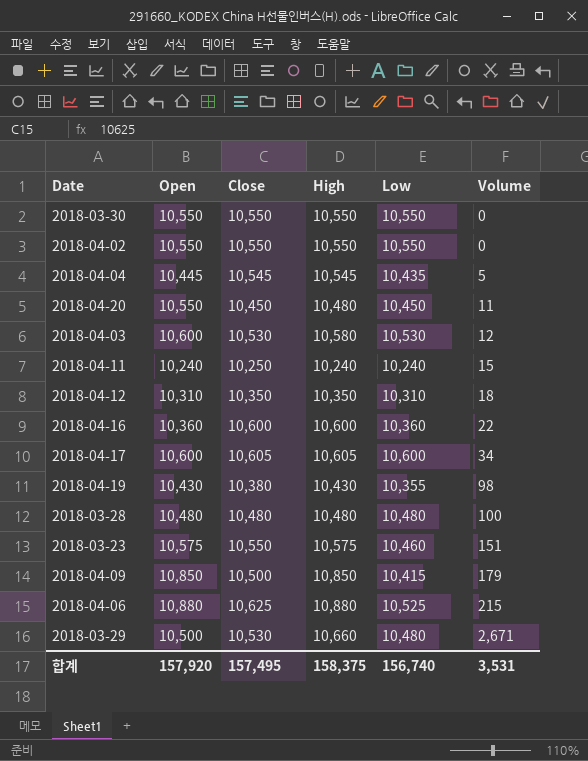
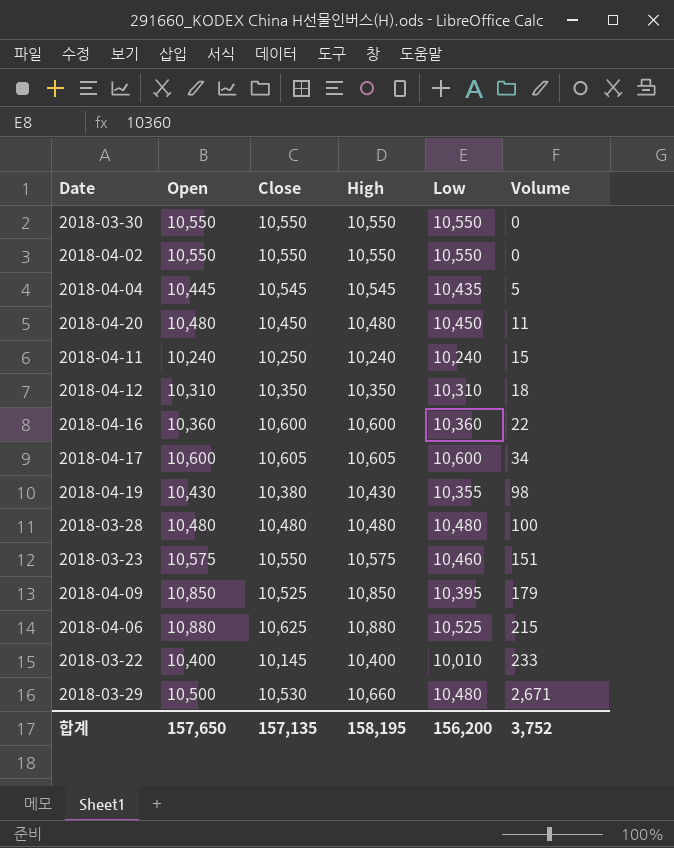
row 2018-04-03: 10,600 | 10,530 | 10,580 | 10,530 | 12 -> none
2018-04-20 | Open: 10,550 -> 10,480
2018-04-09 | Close: 10,500 -> 10,525
2018-04-09 | Low: 10,415 -> 10,395
row 2018-03-22: none -> 10,400 | 10,145 | 10,400 | 10,010 | 233
합계 | Open: 157,920 -> 157,650
합계 | Close: 157,495 -> 157,135
합계 | High: 158,375 -> 158,195
합계 | Low: 156,740 -> 156,200
합계 | Volume: 3,531 -> 3,752

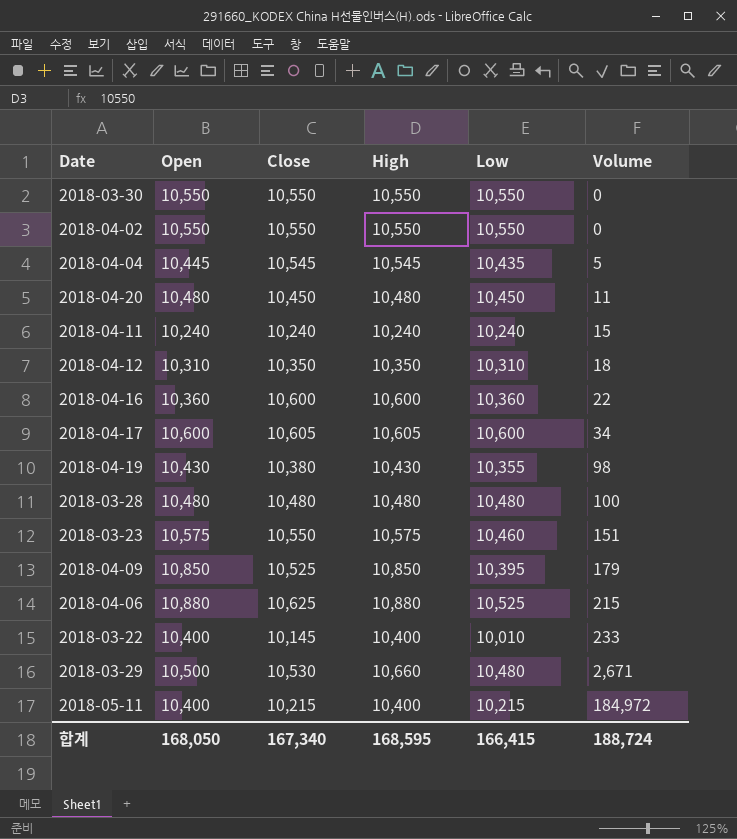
2018-04-11 | Close: 10,250 -> 10,240
row 2018-05-11: none -> 10,400 | 10,215 | 10,400 | 10,215 | 184,972
합계 | Open: 157,650 -> 168,050
합계 | Close: 157,135 -> 167,340
합계 | High: 158,195 -> 168,595
합계 | Low: 156,200 -> 166,415
합계 | Volume: 3,752 -> 188,724

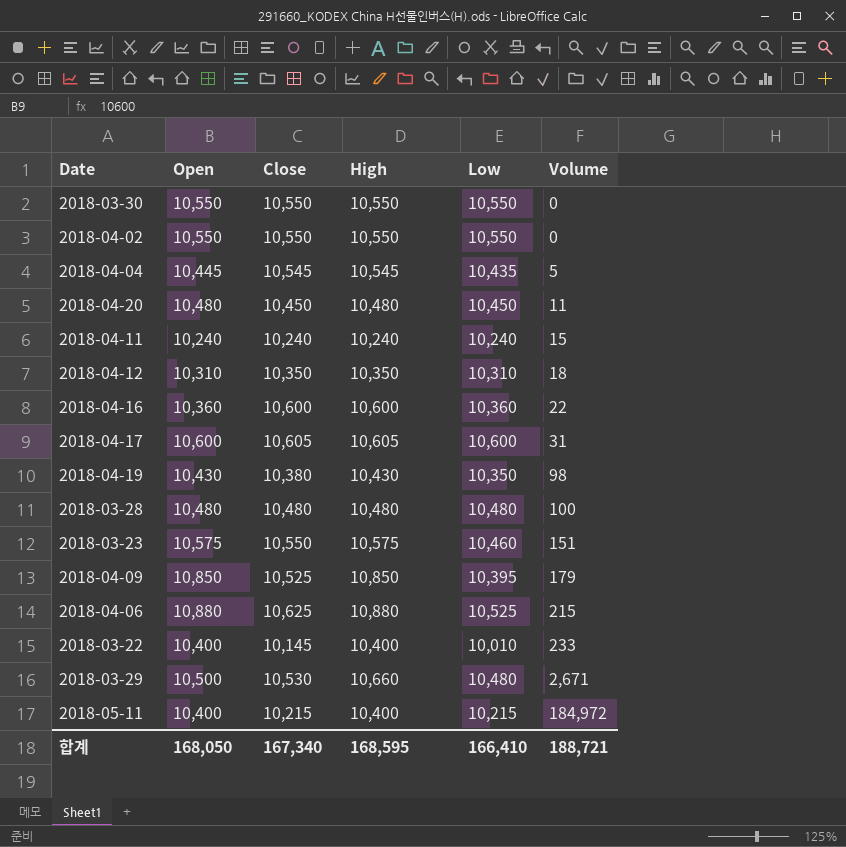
2018-04-17 | Volume: 34 -> 31
2018-04-19 | Low: 10,355 -> 10,350
합계 | Low: 166,415 -> 166,410
합계 | Volume: 188,724 -> 188,721

